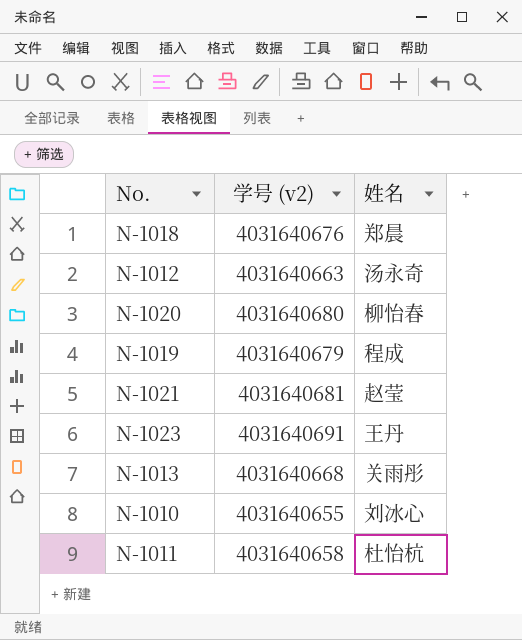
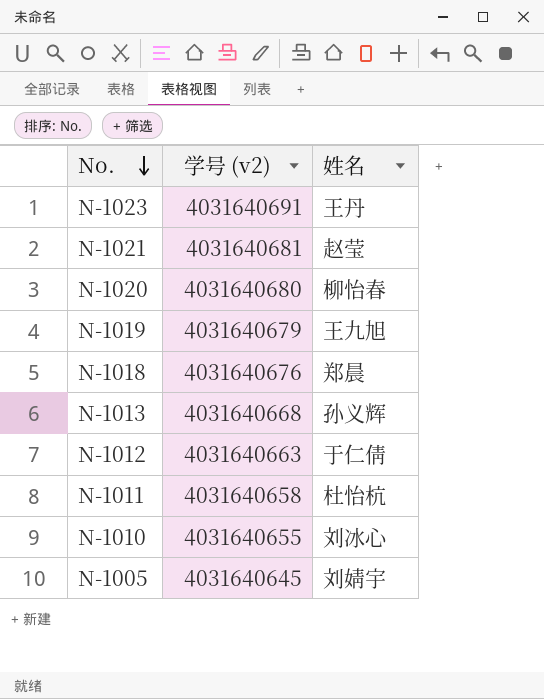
row order: none -> No. descending
N-1019 | 姓名: 程成 -> 王九旭
N-1013 | 姓名: 关雨彤 -> 孙义辉
N-1012 | 姓名: 汤永奇 -> 于仁倩
row N-1005: none -> 4031640645 | 刘婧宇

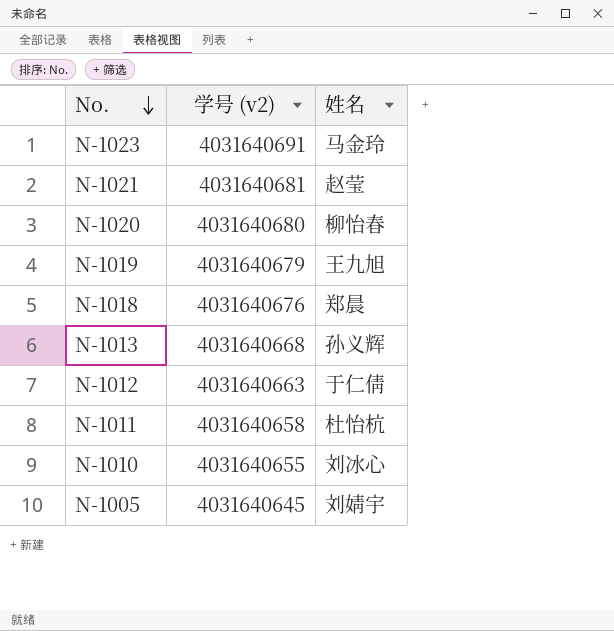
N-1023 | 姓名: 王丹 -> 马金玲

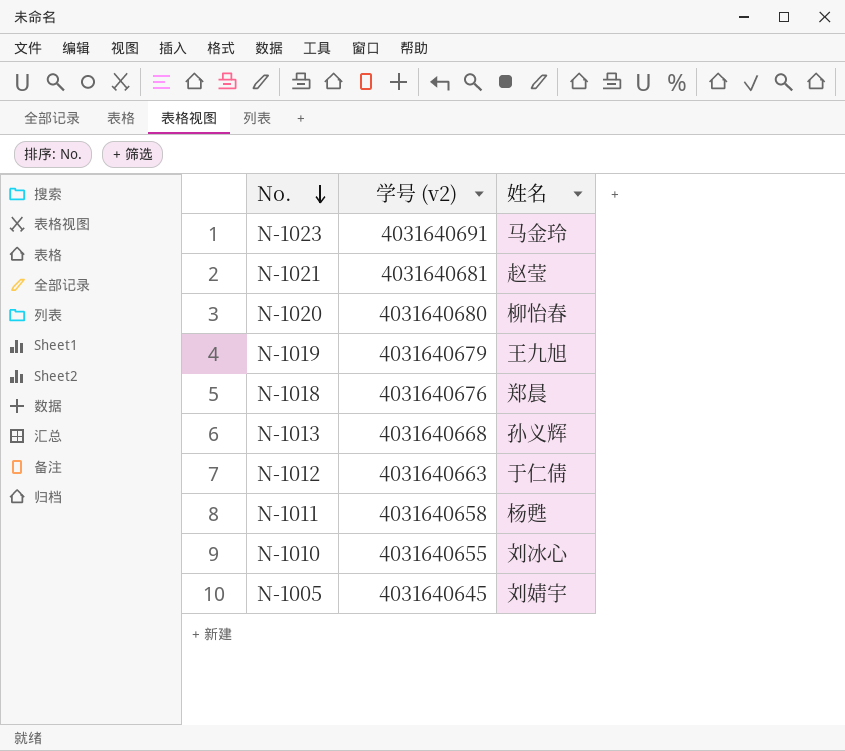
N-1011 | 姓名: 杜怡杭 -> 杨甦

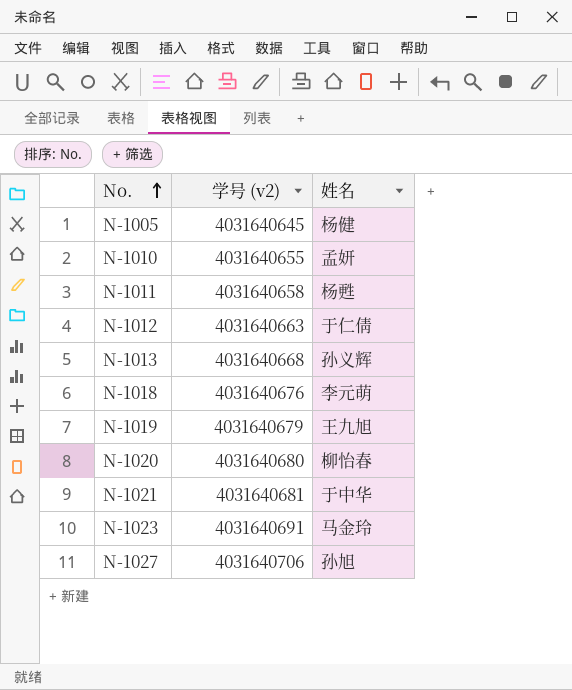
row order: No. descending -> No. ascending
N-1005 | 姓名: 刘婧宇 -> 杨健
N-1010 | 姓名: 刘冰心 -> 孟妍
N-1018 | 姓名: 郑晨 -> 李元萌
N-1021 | 姓名: 赵莹 -> 于中华
row N-1027: none -> 4031640706 | 孙旭

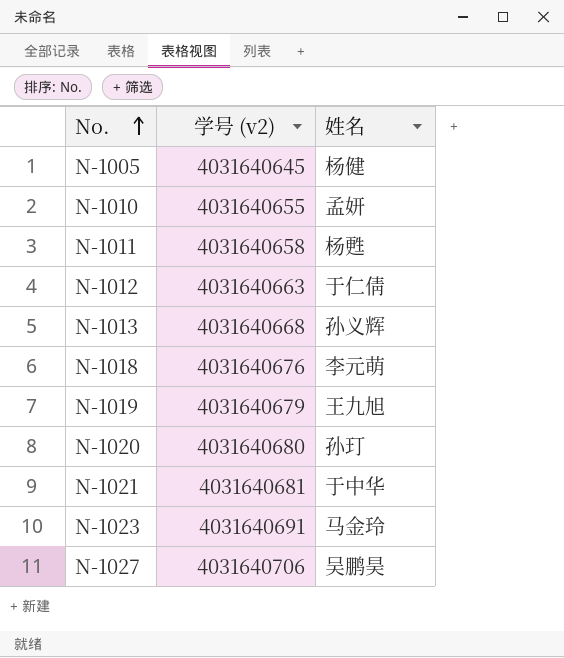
N-1020 | 姓名: 柳怡春 -> 孙玎
N-1027 | 姓名: 孙旭 -> 吴鹏昊

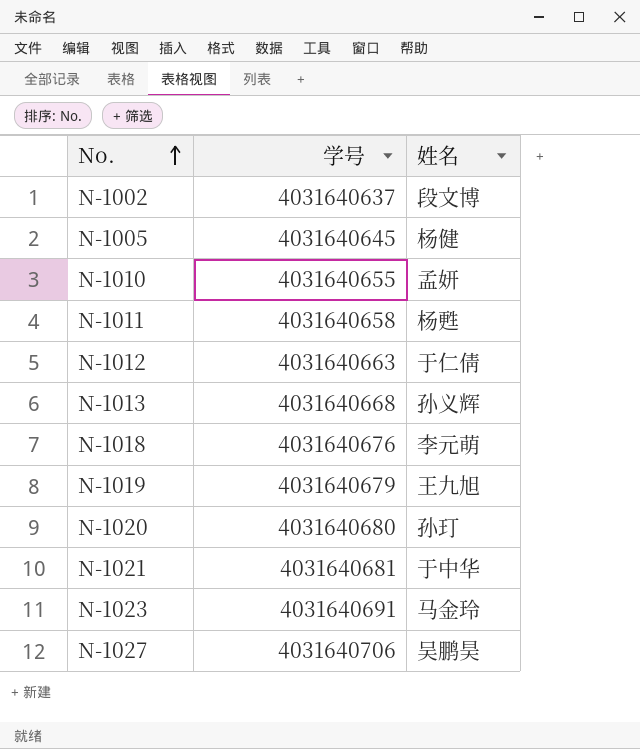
column name: 学号 (v2) -> 学号
row N-1002: none -> 4031640637 | 段文博

